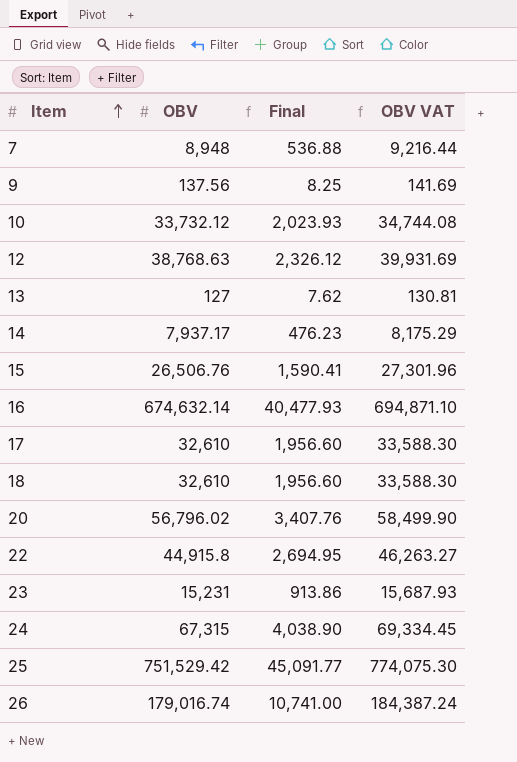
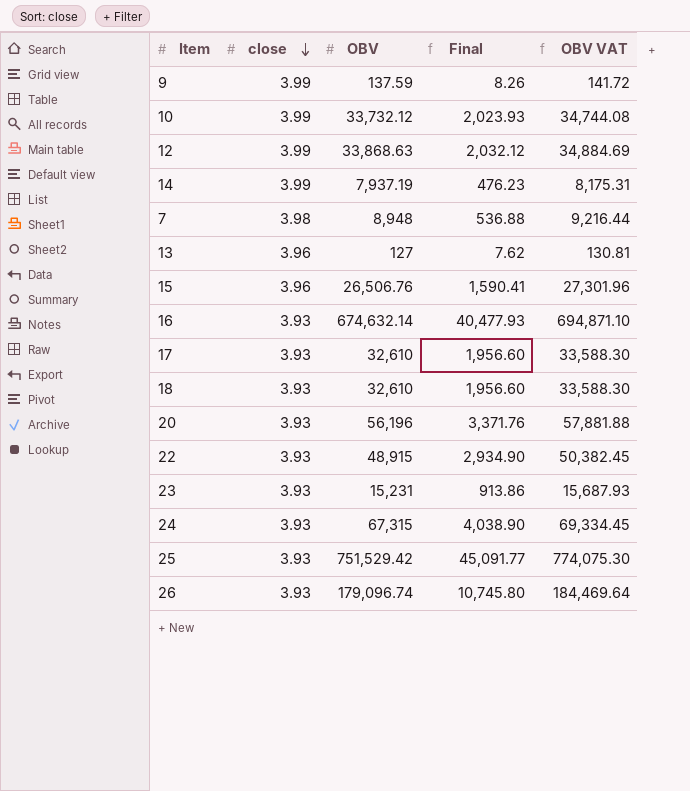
row order: Item ascending -> close descending
column close | position: none -> 2
9 | OBV: 137.56 -> 137.59
9 | Final: 8.25 -> 8.26
9 | OBV VAT: 141.69 -> 141.72
12 | OBV: 38,768.63 -> 33,868.63
12 | Final: 2,326.12 -> 2,032.12
12 | OBV VAT: 39,931.69 -> 34,884.69
14 | OBV: 7,937.17 -> 7,937.19
14 | OBV VAT: 8,175.29 -> 8,175.31
20 | OBV: 56,796.02 -> 56,196
20 | Final: 3,407.76 -> 3,371.76
20 | OBV VAT: 58,499.90 -> 57,881.88
22 | OBV: 44,915.8 -> 48,915
22 | Final: 2,694.95 -> 2,934.90
22 | OBV VAT: 46,263.27 -> 50,382.45
26 | OBV: 179,016.74 -> 179,096.74
26 | Final: 10,741.00 -> 10,745.80
26 | OBV VAT: 184,387.24 -> 184,469.64

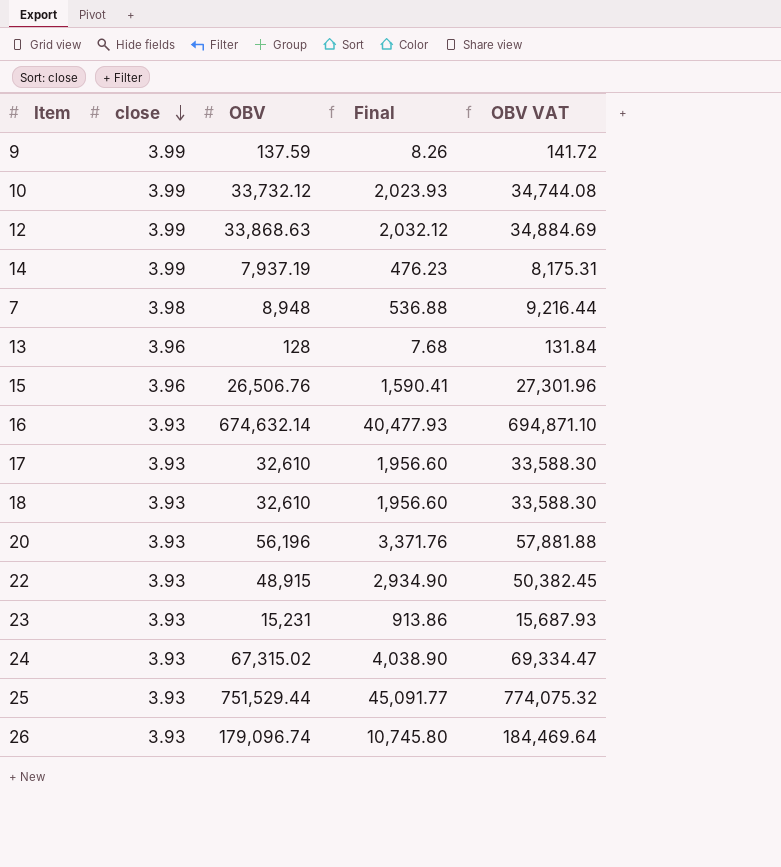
13 | OBV: 127 -> 128
13 | Final: 7.62 -> 7.68
13 | OBV VAT: 130.81 -> 131.84
24 | OBV: 67,315 -> 67,315.02
24 | OBV VAT: 69,334.45 -> 69,334.47
25 | OBV: 751,529.42 -> 751,529.44
25 | OBV VAT: 774,075.30 -> 774,075.32

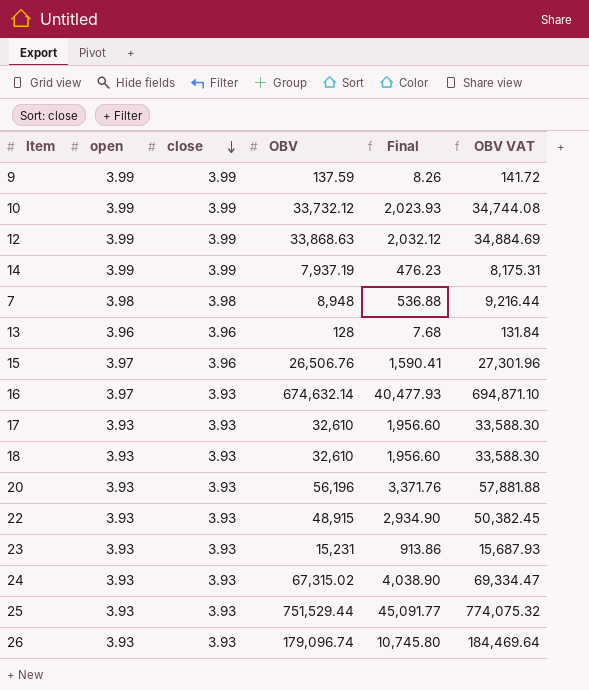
column open | position: none -> 2

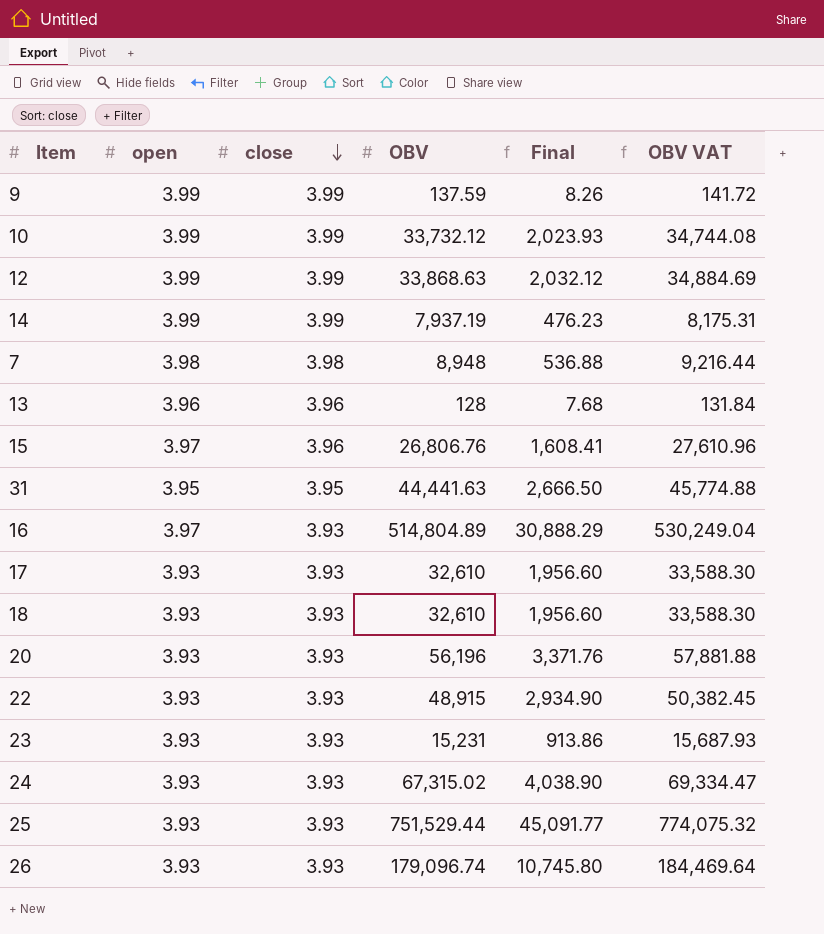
15 | OBV: 26,506.76 -> 26,806.76
15 | Final: 1,590.41 -> 1,608.41
15 | OBV VAT: 27,301.96 -> 27,610.96
row 31: none -> 3.95 | 3.95 | 44,441.63 | 2,666.50 | 45,774.88
16 | OBV: 674,632.14 -> 514,804.89
16 | Final: 40,477.93 -> 30,888.29
16 | OBV VAT: 694,871.10 -> 530,249.04

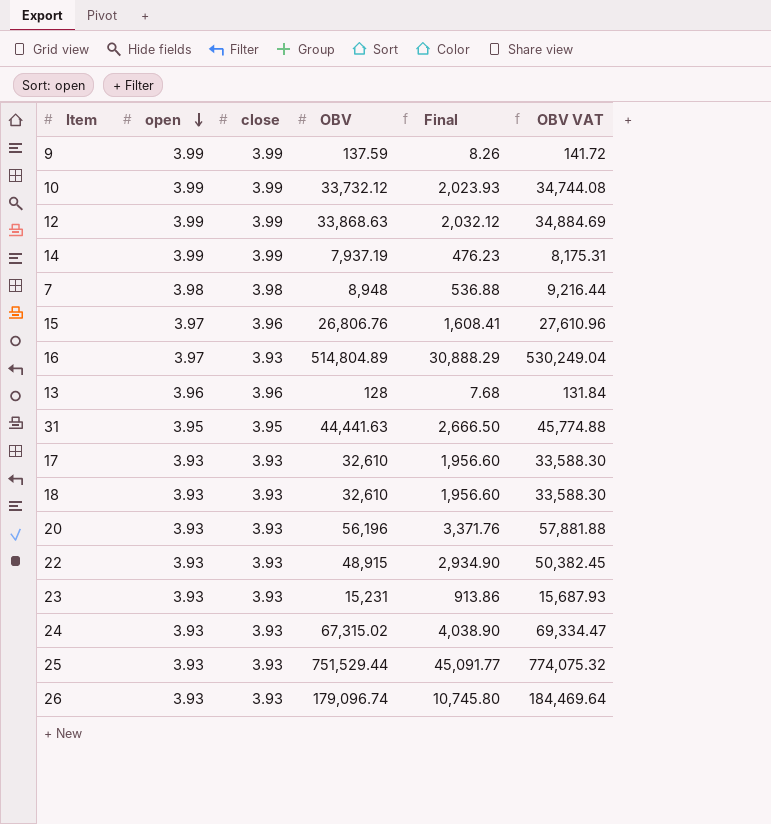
row order: close descending -> open descending

